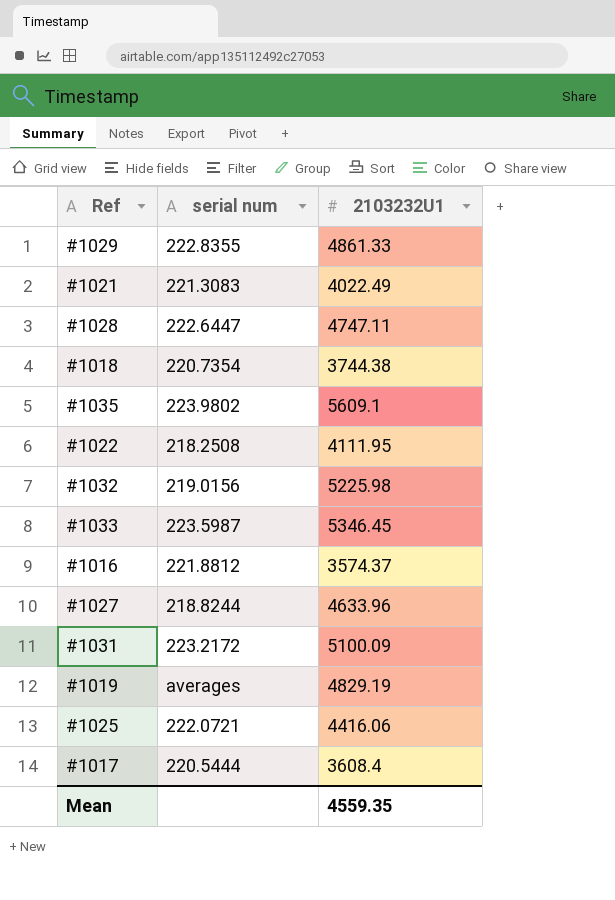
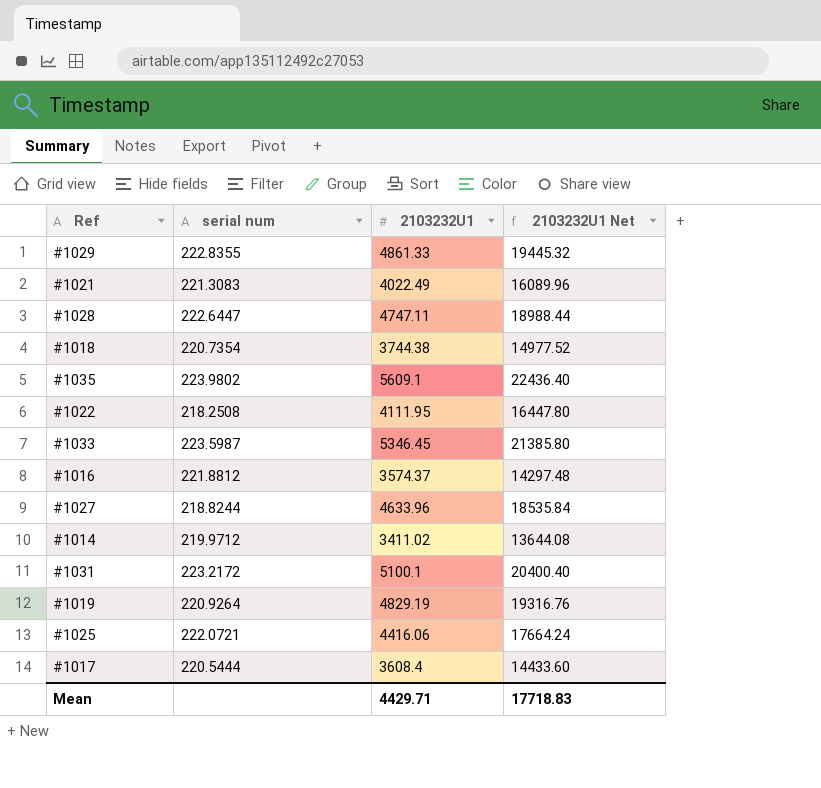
column 2103232U1 Net | formula: none -> [2103232U1] * 4
row #1032: 219.0156 | 5225.98 -> none
row #1014: none -> 219.9712 | 3411.02 | 13644.08
#1031 | 2103232U1: 5100.09 -> 5100.1
#1019 | serial num: averages -> 220.9264
Mean | 2103232U1: 4559.35 -> 4429.71

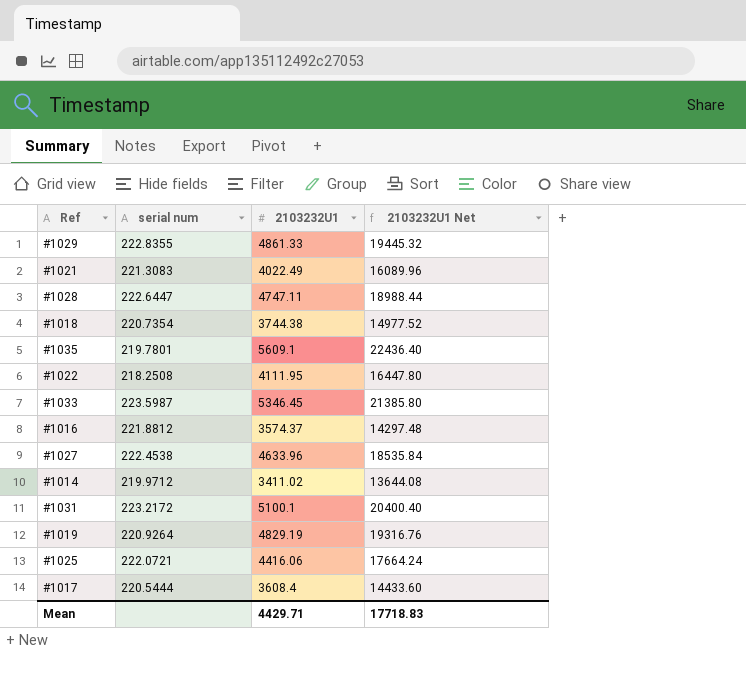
#1035 | serial num: 223.9802 -> 219.7801
#1027 | serial num: 218.8244 -> 222.4538

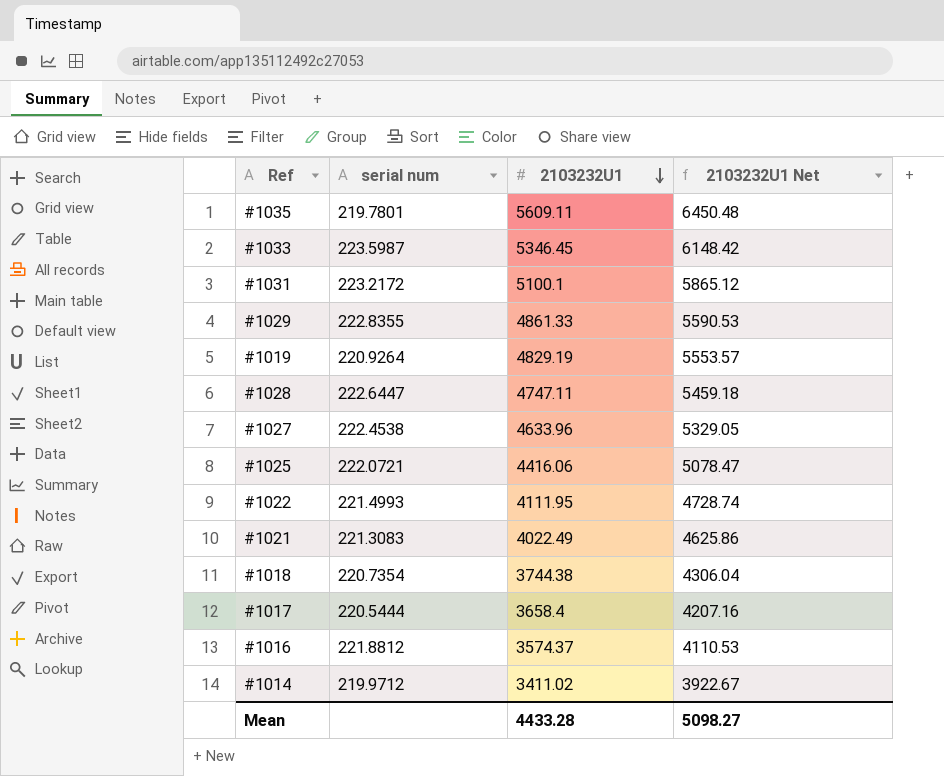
row order: none -> 2103232U1 descending
column 2103232U1 Net | formula: [2103232U1] * 4 -> [2103232U1] * 1.15
#1035 | 2103232U1: 5609.1 -> 5609.11
#1022 | serial num: 218.2508 -> 221.4993
#1017 | 2103232U1: 3608.4 -> 3658.4
Mean | 2103232U1: 4429.71 -> 4433.28
Mean | 2103232U1 Net: 17718.83 -> 5098.27

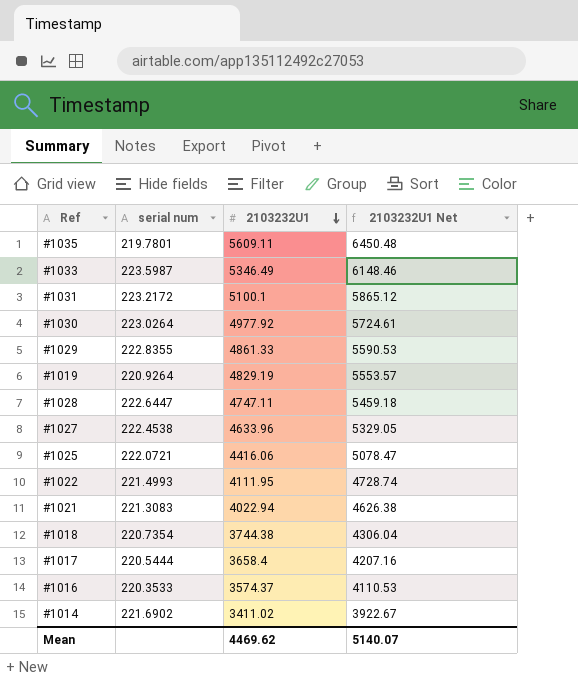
#1033 | 2103232U1: 5346.45 -> 5346.49
#1033 | 2103232U1 Net: 6148.42 -> 6148.46
row #1030: none -> 223.0264 | 4977.92 | 5724.61
#1021 | 2103232U1: 4022.49 -> 4022.94
#1021 | 2103232U1 Net: 4625.86 -> 4626.38
#1016 | serial num: 221.8812 -> 220.3533
#1014 | serial num: 219.9712 -> 221.6902
Mean | 2103232U1: 4433.28 -> 4469.62
Mean | 2103232U1 Net: 5098.27 -> 5140.07

